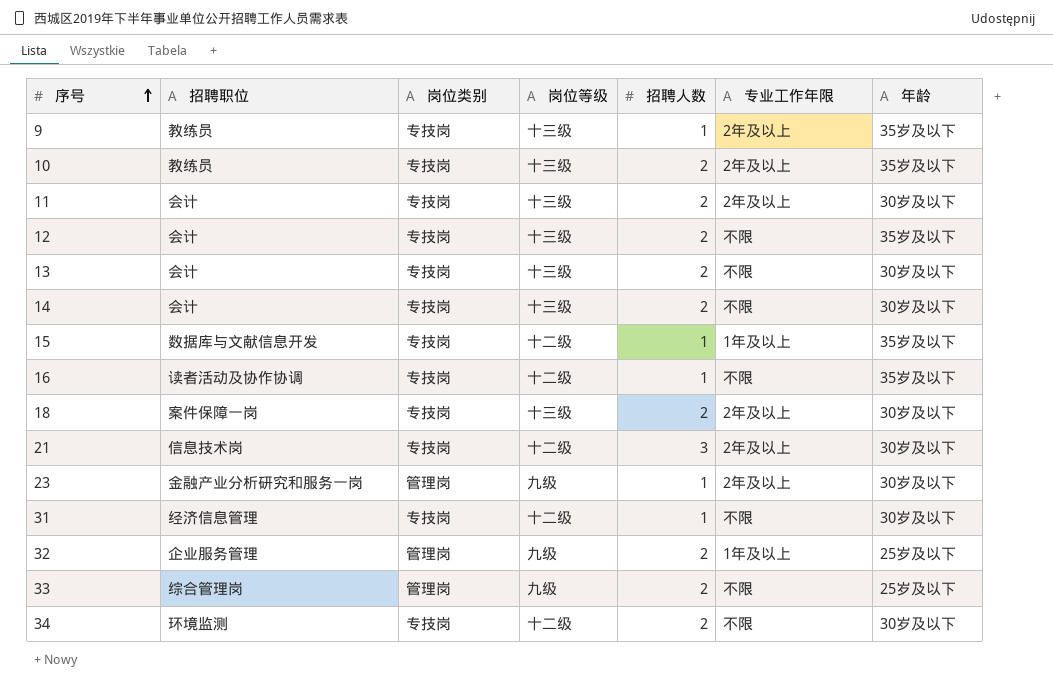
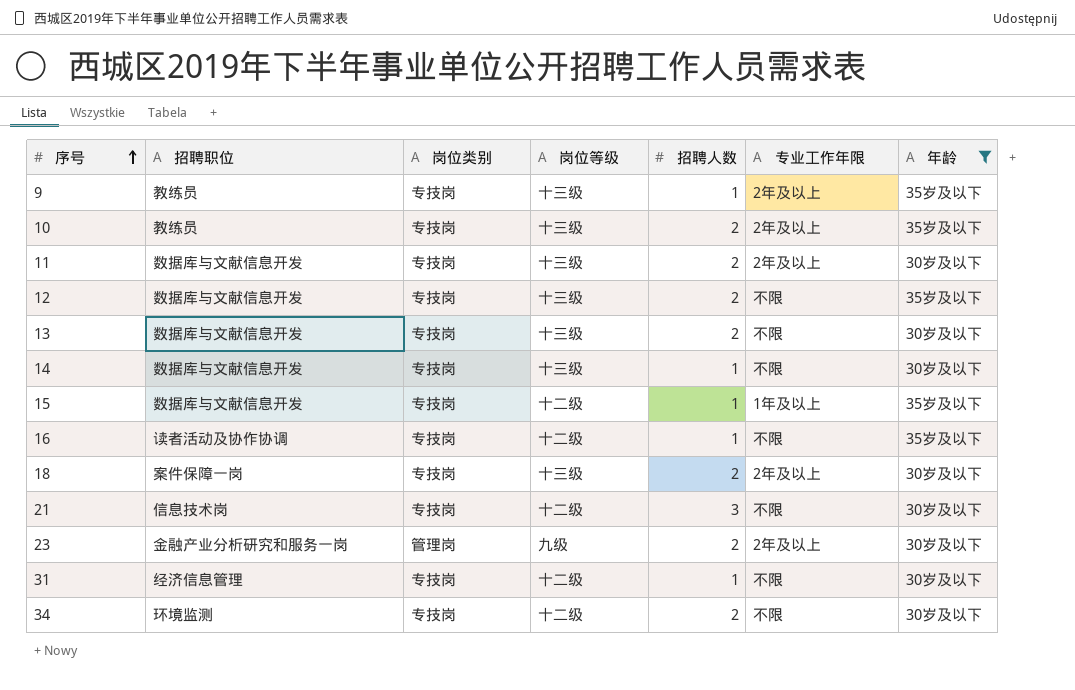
filter: none -> 年龄 != 25岁及以下
11 | 招聘职位: 会计 -> 数据库与文献信息开发
12 | 招聘职位: 会计 -> 数据库与文献信息开发
13 | 招聘职位: 会计 -> 数据库与文献信息开发
14 | 招聘职位: 会计 -> 数据库与文献信息开发
14 | 招聘人数: 2 -> 1
21 | 专业工作年限: 2年及以上 -> 不限
23 | 招聘人数: 1 -> 2

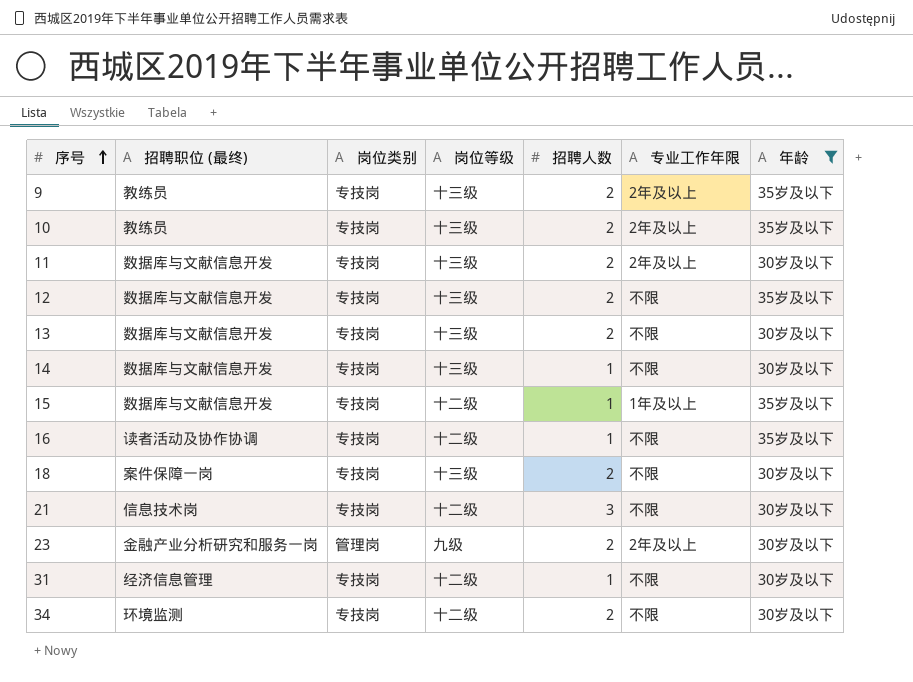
column name: 招聘职位 -> 招聘职位 (最终)
9 | 招聘人数: 1 -> 2
18 | 专业工作年限: 2年及以上 -> 不限

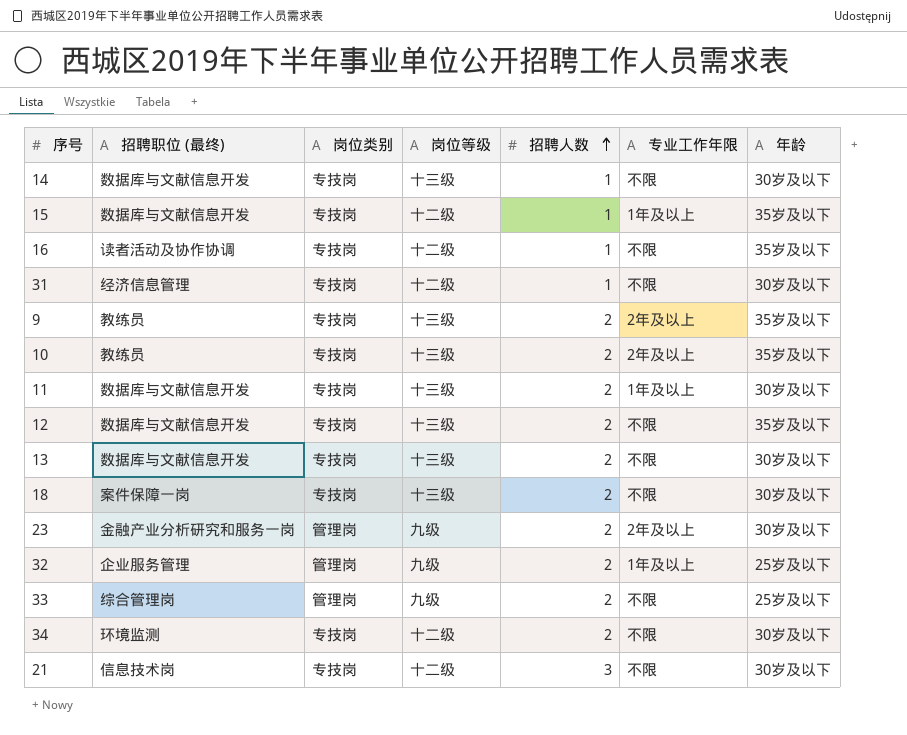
filter: 年龄 != 25岁及以下 -> none
row order: 序号 ascending -> 招聘人数 ascending
11 | 专业工作年限: 2年及以上 -> 1年及以上

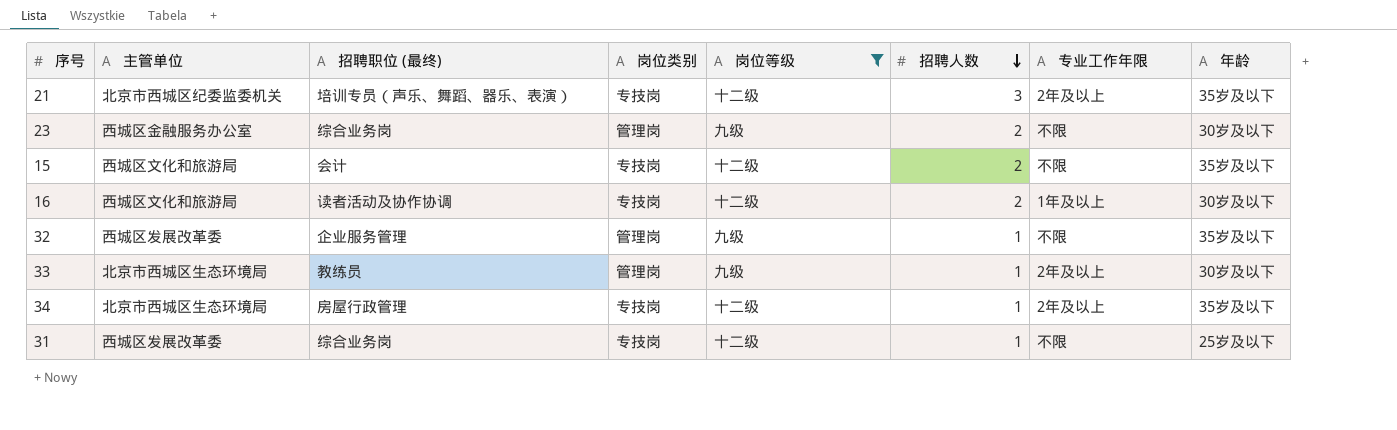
filter: none -> 岗位等级 != 十三级
row order: 招聘人数 ascending -> 招聘人数 descending
column 主管单位 | position: none -> 2
21 | 招聘职位 (最终): 信息技术岗 -> 培训专员（声乐、舞蹈、器乐、表演）
21 | 专业工作年限: 不限 -> 2年及以上
21 | 年龄: 30岁及以下 -> 35岁及以下
23 | 招聘职位 (最终): 金融产业分析研究和服务一岗 -> 综合业务岗
23 | 专业工作年限: 2年及以上 -> 不限
15 | 招聘职位 (最终): 数据库与文献信息开发 -> 会计
15 | 招聘人数: 1 -> 2
15 | 专业工作年限: 1年及以上 -> 不限
16 | 招聘人数: 1 -> 2
16 | 专业工作年限: 不限 -> 1年及以上
16 | 年龄: 35岁及以下 -> 30岁及以下
32 | 招聘人数: 2 -> 1
32 | 专业工作年限: 1年及以上 -> 不限
32 | 年龄: 25岁及以下 -> 35岁及以下
33 | 招聘职位 (最终): 综合管理岗 -> 教练员
33 | 招聘人数: 2 -> 1
33 | 专业工作年限: 不限 -> 2年及以上
33 | 年龄: 25岁及以下 -> 30岁及以下
34 | 招聘职位 (最终): 环境监测 -> 房屋行政管理
34 | 招聘人数: 2 -> 1
34 | 专业工作年限: 不限 -> 2年及以上
34 | 年龄: 30岁及以下 -> 35岁及以下
31 | 招聘职位 (最终): 经济信息管理 -> 综合业务岗
31 | 年龄: 30岁及以下 -> 25岁及以下

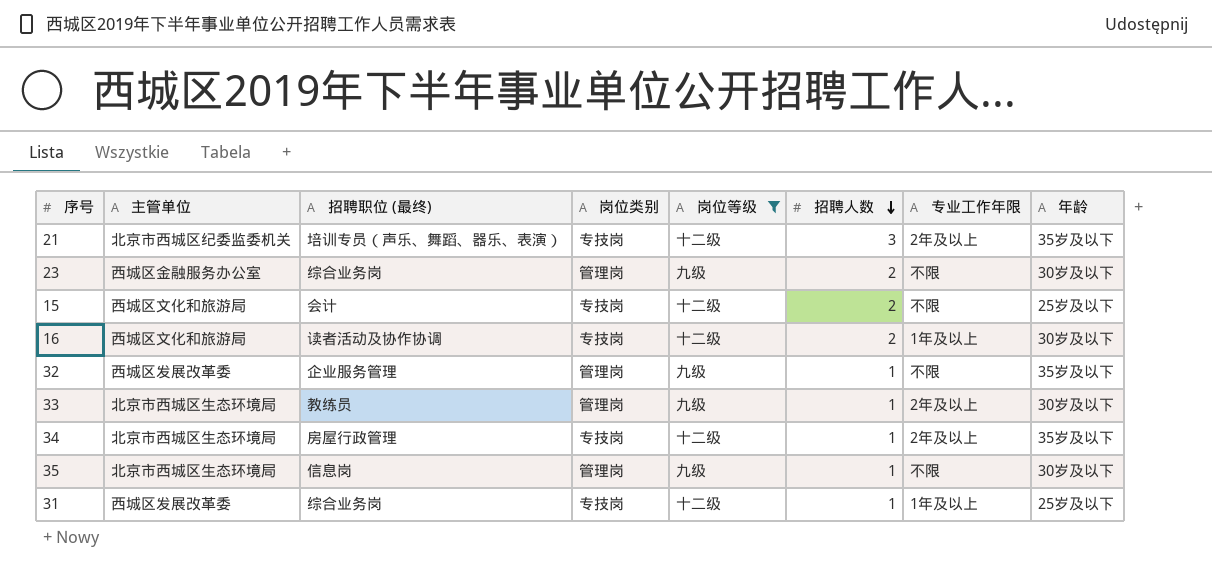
15 | 年龄: 35岁及以下 -> 25岁及以下
row 35: none -> 北京市西城区生态环境局 | 信息岗 | 管理岗 | 九级 | 1 | 不限 | 30岁及以下
31 | 专业工作年限: 不限 -> 1年及以上

